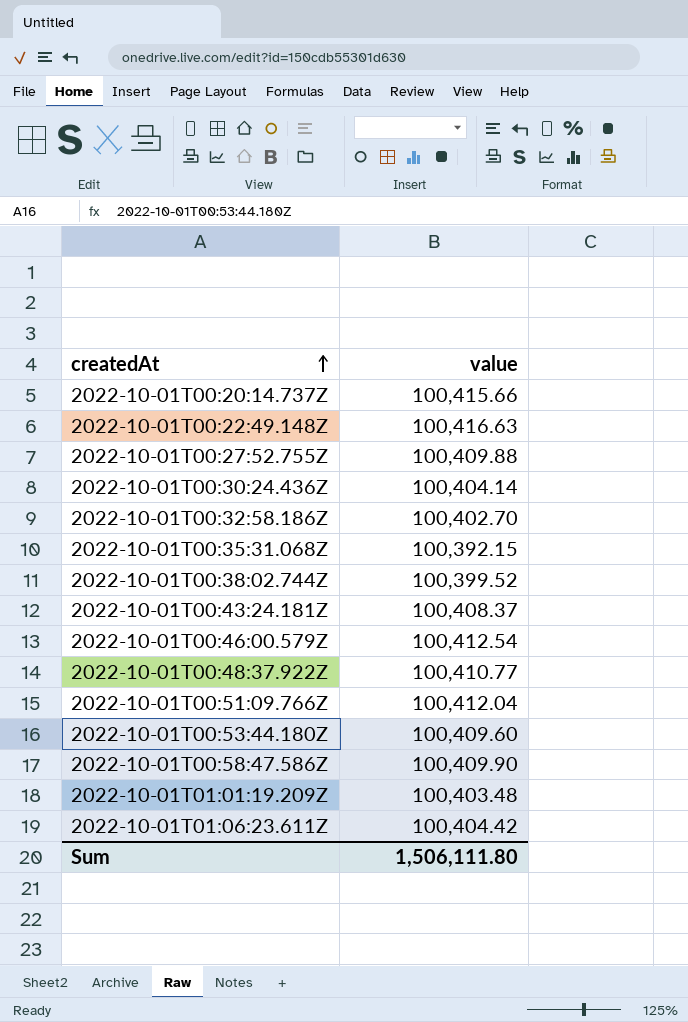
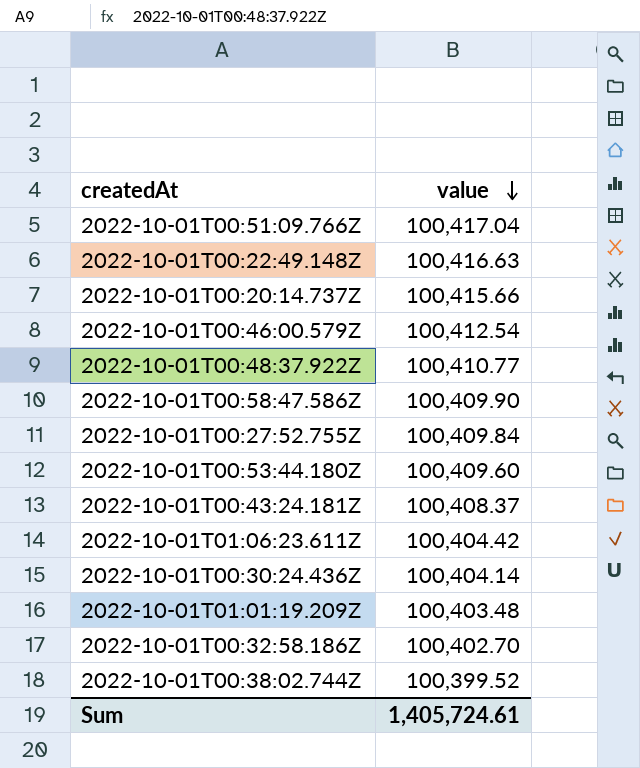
row order: createdAt ascending -> value descending
row 2022-10-01T00:35:31.068Z: 100,392.15 -> none
2022-10-01T00:51:09.766Z | value: 100,412.04 -> 100,417.04
2022-10-01T00:27:52.755Z | value: 100,409.88 -> 100,409.84
Sum | value: 1,506,111.80 -> 1,405,724.61

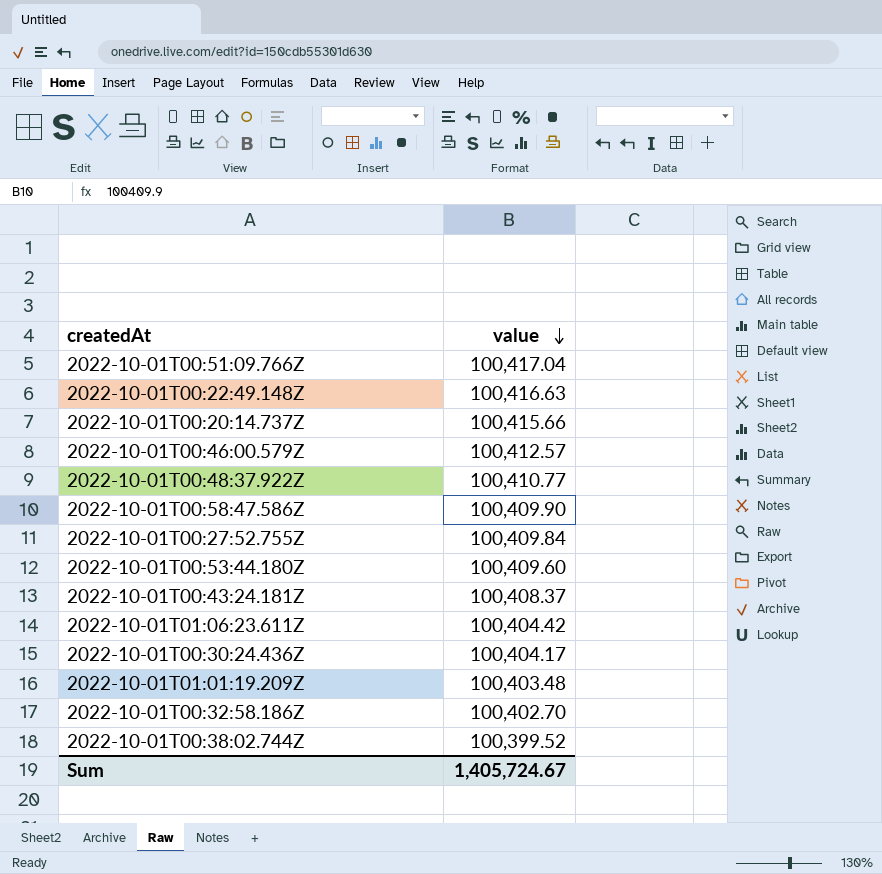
2022-10-01T00:46:00.579Z | value: 100,412.54 -> 100,412.57
2022-10-01T00:30:24.436Z | value: 100,404.14 -> 100,404.17
Sum | value: 1,405,724.61 -> 1,405,724.67

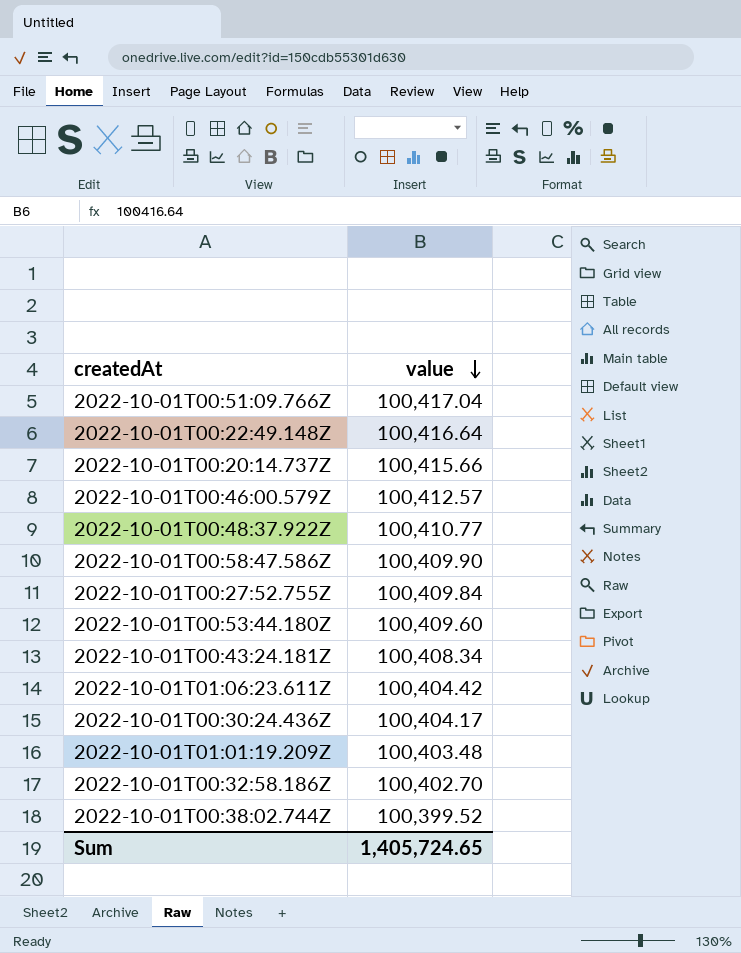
2022-10-01T00:22:49.148Z | value: 100,416.63 -> 100,416.64
2022-10-01T00:43:24.181Z | value: 100,408.37 -> 100,408.34
Sum | value: 1,405,724.67 -> 1,405,724.65

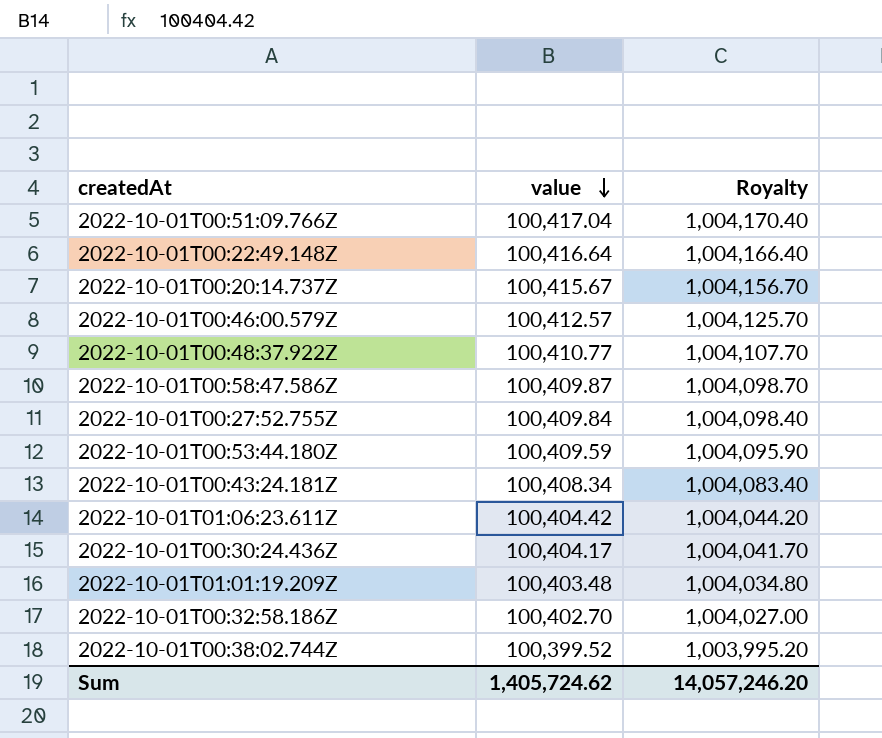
column Royalty | formula: none -> [value] * 10
2022-10-01T00:20:14.737Z | value: 100,415.66 -> 100,415.67
2022-10-01T00:58:47.586Z | value: 100,409.90 -> 100,409.87
2022-10-01T00:53:44.180Z | value: 100,409.60 -> 100,409.59
Sum | value: 1,405,724.65 -> 1,405,724.62

